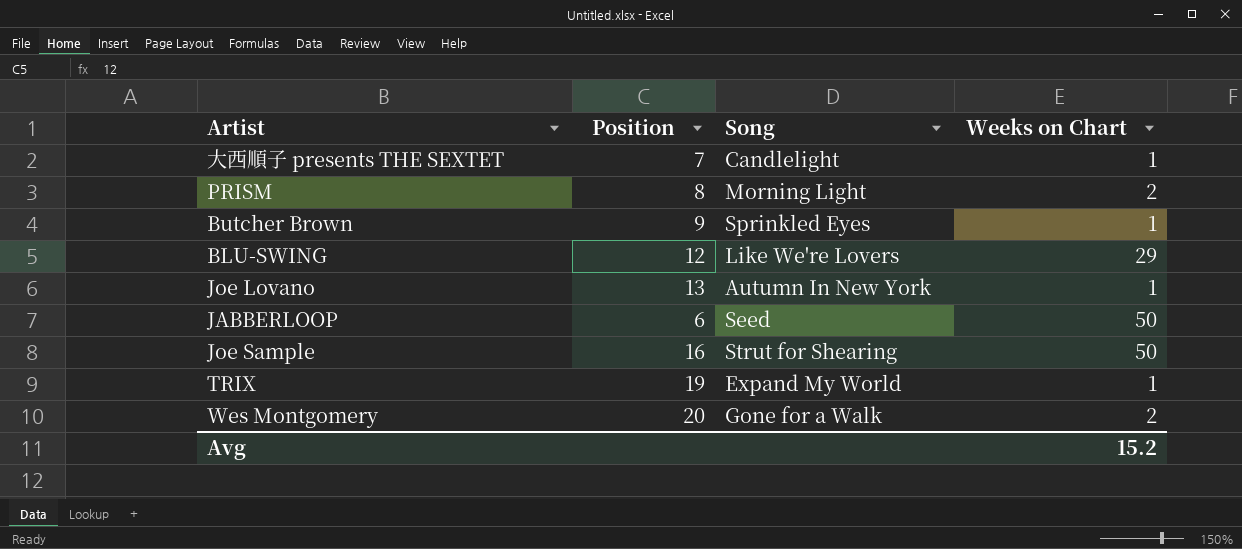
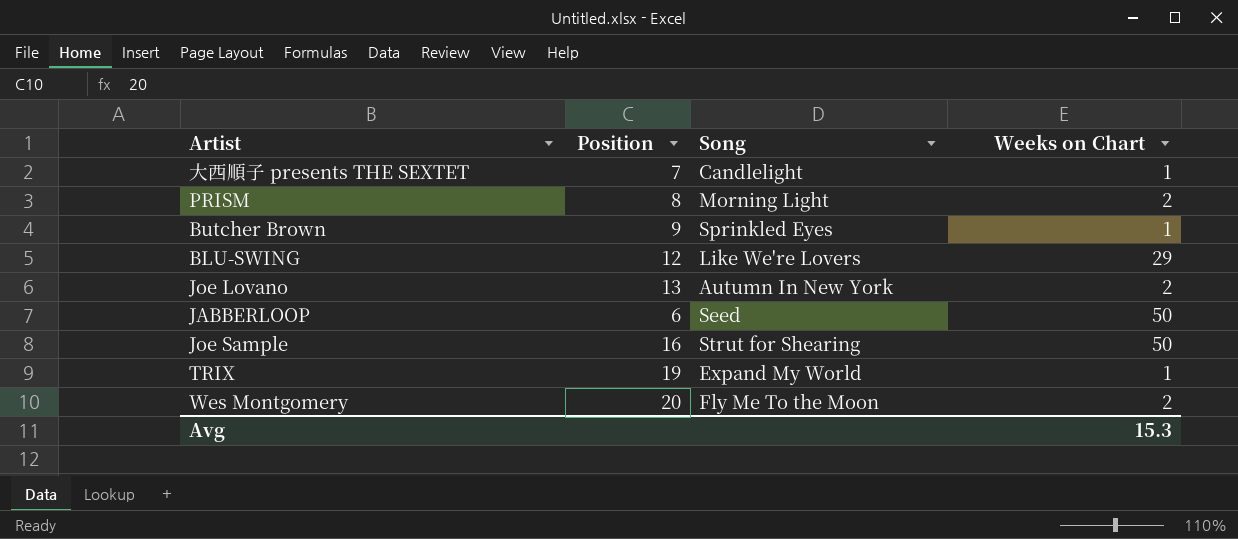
Joe Lovano | Weeks on Chart: 1 -> 2
Wes Montgomery | Song: Gone for a Walk -> Fly Me To the Moon
Avg | Weeks on Chart: 15.2 -> 15.3

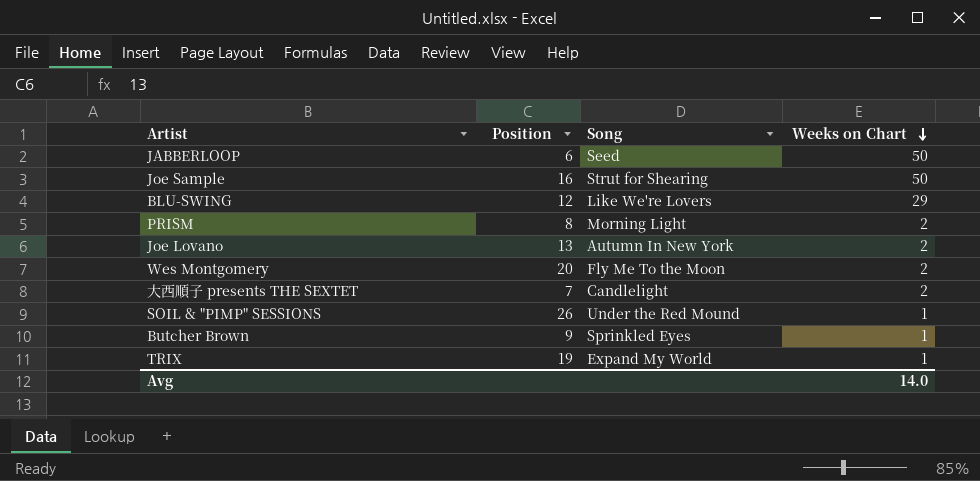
row order: none -> Weeks on Chart descending
大西順子 presents THE SEXTET | Weeks on Chart: 1 -> 2
row SOIL & "PIMP" SESSIONS: none -> 26 | Under the Red Mound | 1
Avg | Weeks on Chart: 15.3 -> 14.0

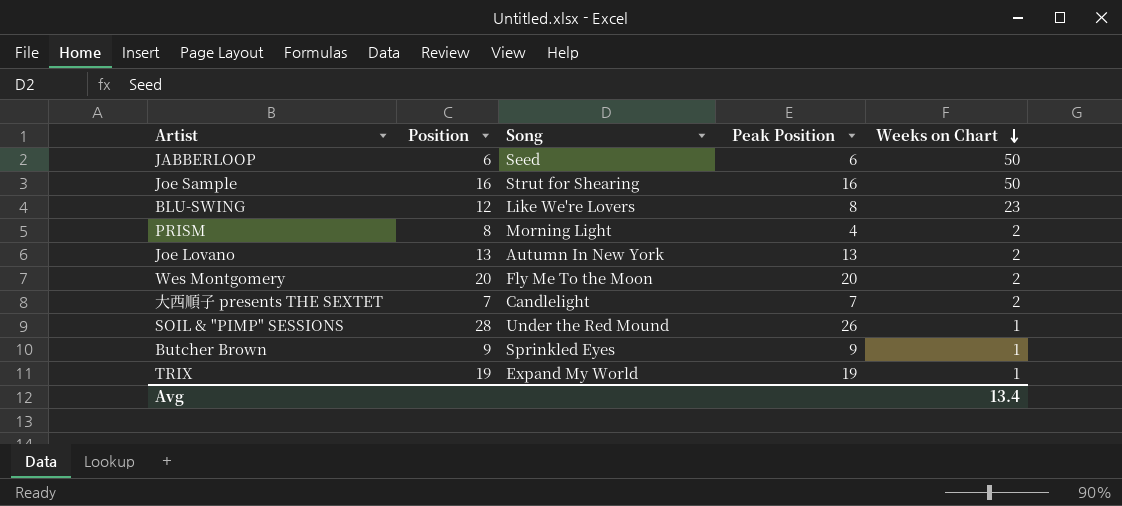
column Peak Position | position: none -> 4
BLU-SWING | Weeks on Chart: 29 -> 23
SOIL & "PIMP" SESSIONS | Position: 26 -> 28
Avg | Weeks on Chart: 14.0 -> 13.4

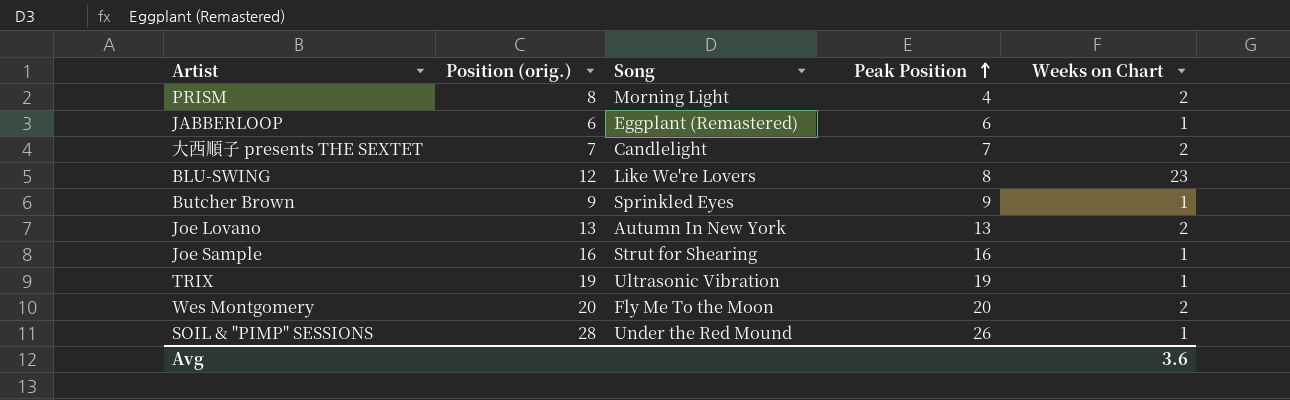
row order: Weeks on Chart descending -> Peak Position ascending
column name: Position -> Position (orig.)
JABBERLOOP | Song: Seed -> Eggplant (Remastered)
JABBERLOOP | Weeks on Chart: 50 -> 1
Joe Sample | Weeks on Chart: 50 -> 1
TRIX | Song: Expand My World -> Ultrasonic Vibration
Avg | Weeks on Chart: 13.4 -> 3.6

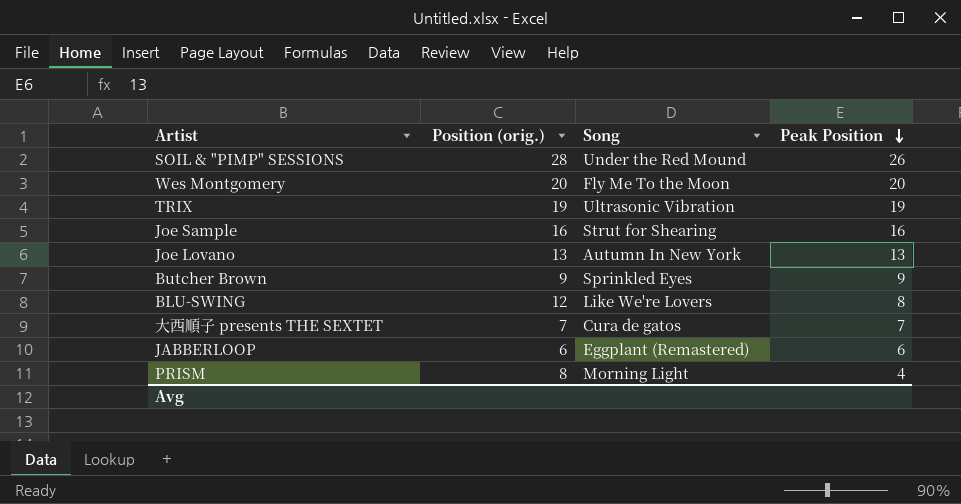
row order: Peak Position ascending -> Peak Position descending
column Weeks on Chart | position: 5 -> none
大西順子 presents THE SEXTET | Song: Candlelight -> Cura de gatos

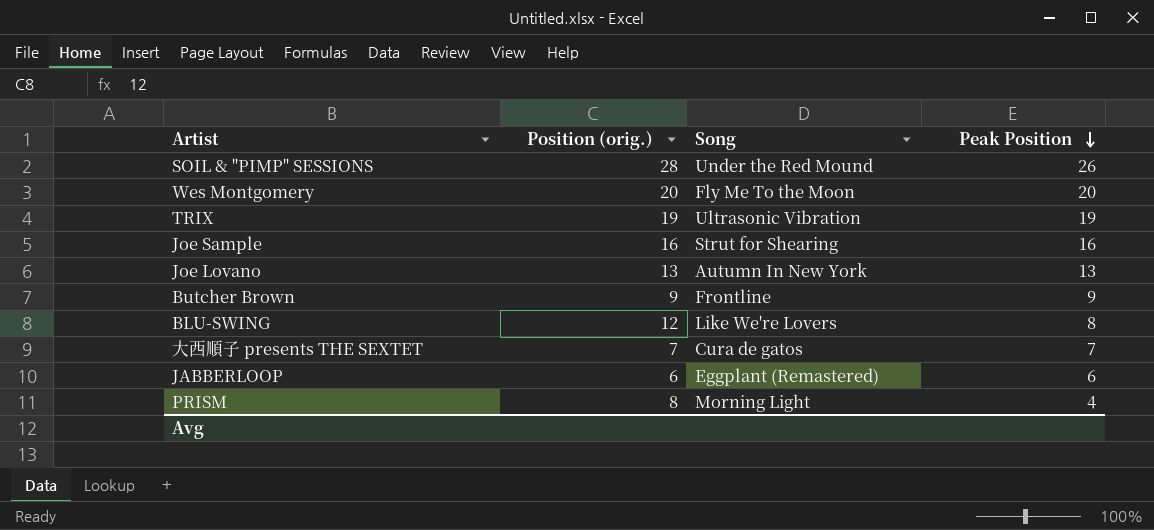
Butcher Brown | Song: Sprinkled Eyes -> Frontline

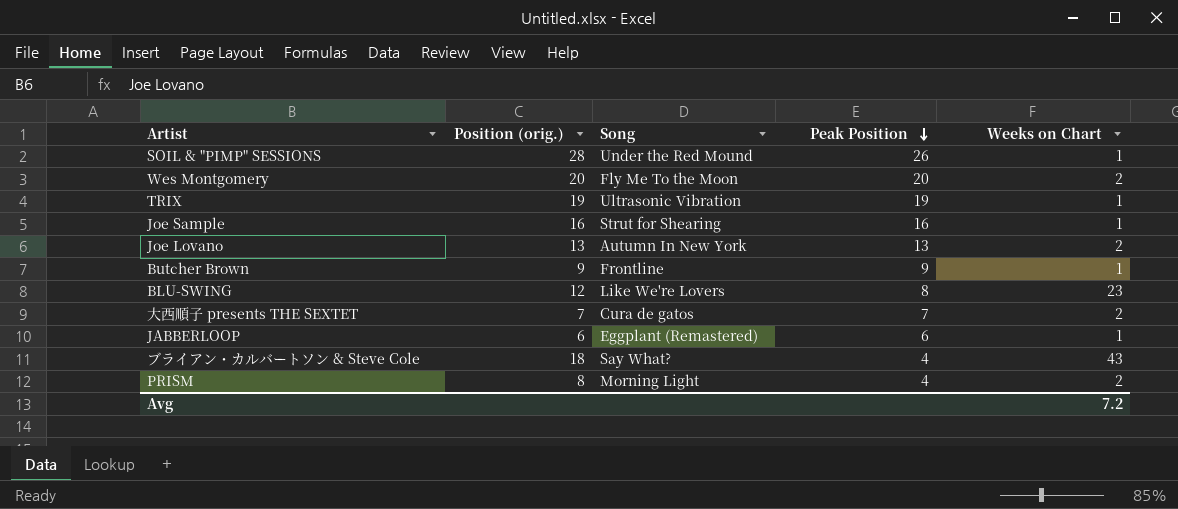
column Weeks on Chart | position: none -> 5
row ブライアン・カルバートソン & Steve Cole: none -> 18 | Say What? | 4 | 43

